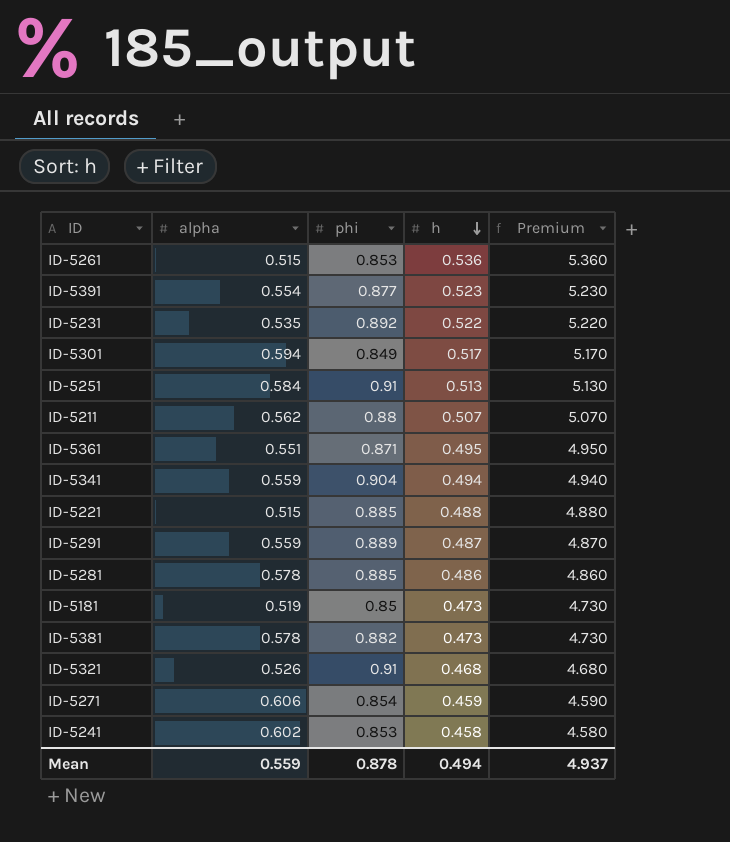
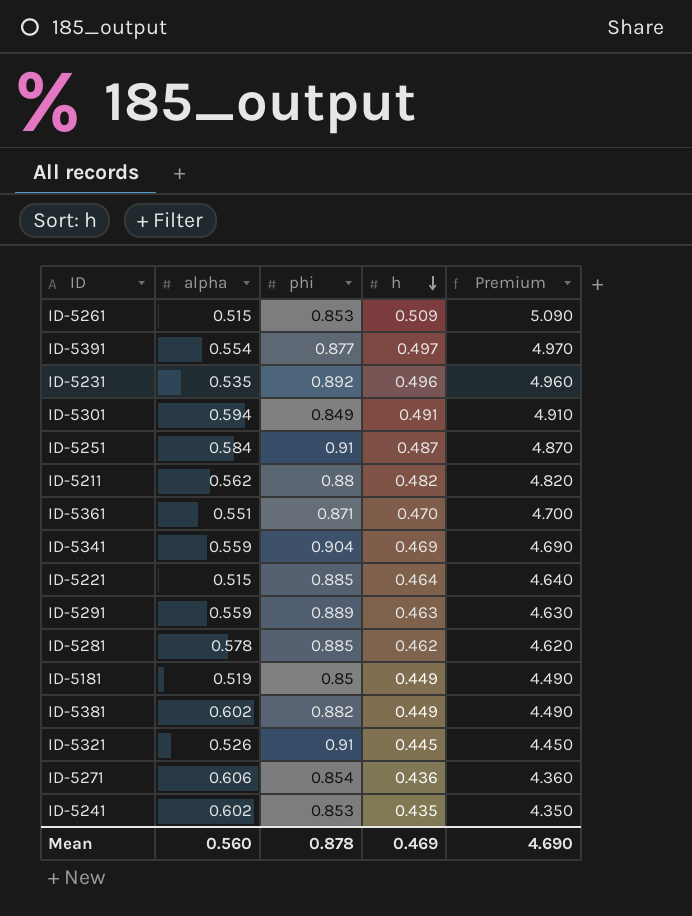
ID-5261 | h: 0.536 -> 0.509
ID-5261 | Premium: 5.360 -> 5.090
ID-5391 | h: 0.523 -> 0.497
ID-5391 | Premium: 5.230 -> 4.970
ID-5231 | h: 0.522 -> 0.496
ID-5231 | Premium: 5.220 -> 4.960
ID-5301 | h: 0.517 -> 0.491
ID-5301 | Premium: 5.170 -> 4.910
ID-5251 | h: 0.513 -> 0.487
ID-5251 | Premium: 5.130 -> 4.870
ID-5211 | h: 0.507 -> 0.482
ID-5211 | Premium: 5.070 -> 4.820
ID-5361 | h: 0.495 -> 0.470
ID-5361 | Premium: 4.950 -> 4.700
ID-5341 | h: 0.494 -> 0.469
ID-5341 | Premium: 4.940 -> 4.690
ID-5221 | h: 0.488 -> 0.464
ID-5221 | Premium: 4.880 -> 4.640
ID-5291 | h: 0.487 -> 0.463
ID-5291 | Premium: 4.870 -> 4.630
ID-5281 | h: 0.486 -> 0.462
ID-5281 | Premium: 4.860 -> 4.620
ID-5181 | h: 0.473 -> 0.449
ID-5181 | Premium: 4.730 -> 4.490
ID-5381 | alpha: 0.578 -> 0.602
ID-5381 | h: 0.473 -> 0.449
ID-5381 | Premium: 4.730 -> 4.490
ID-5321 | h: 0.468 -> 0.445
ID-5321 | Premium: 4.680 -> 4.450
ID-5271 | h: 0.459 -> 0.436
ID-5271 | Premium: 4.590 -> 4.360
ID-5241 | h: 0.458 -> 0.435
ID-5241 | Premium: 4.580 -> 4.350
Mean | alpha: 0.559 -> 0.560
Mean | h: 0.494 -> 0.469
Mean | Premium: 4.937 -> 4.690

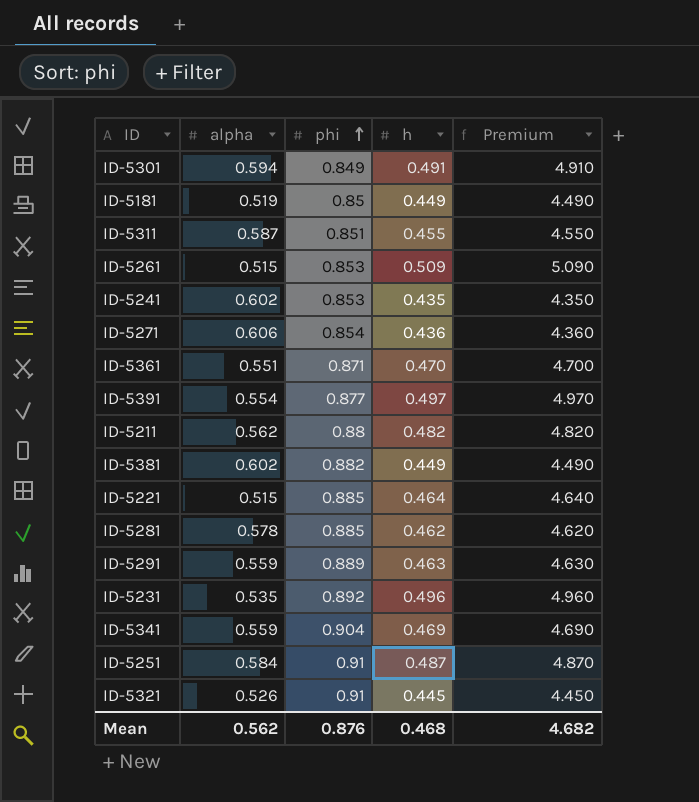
row order: h descending -> phi ascending
row ID-5311: none -> 0.587 | 0.851 | 0.455 | 4.550
Mean | alpha: 0.560 -> 0.562
Mean | phi: 0.878 -> 0.876
Mean | h: 0.469 -> 0.468
Mean | Premium: 4.690 -> 4.682

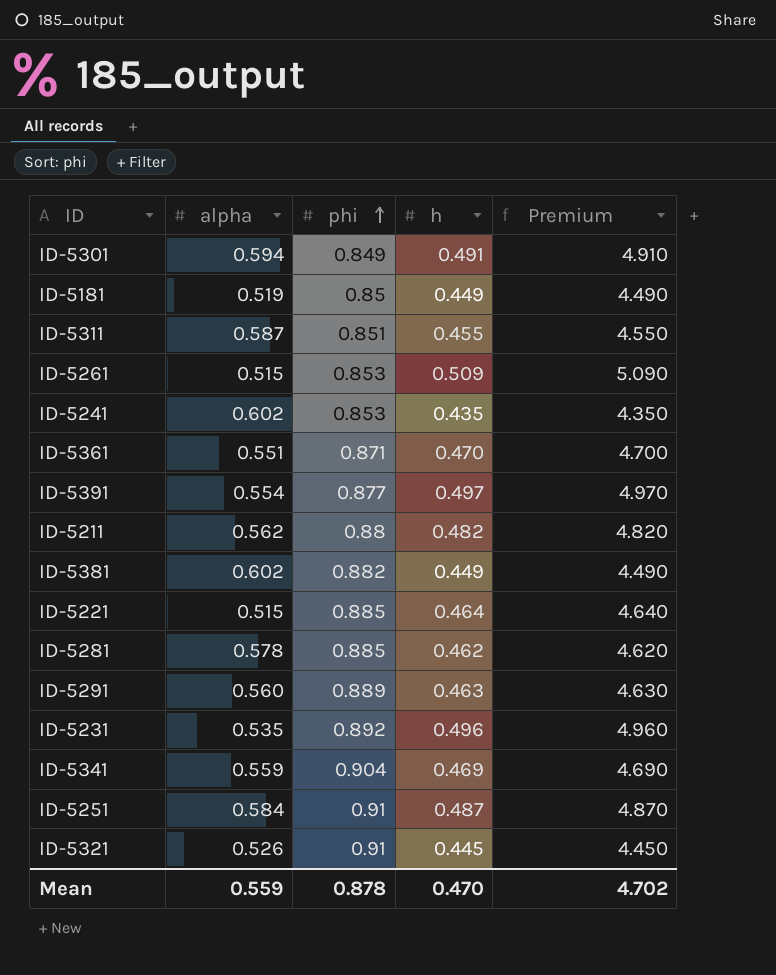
row ID-5271: 0.606 | 0.854 | 0.436 | 4.360 -> none
ID-5291 | alpha: 0.559 -> 0.560
Mean | alpha: 0.562 -> 0.559
Mean | phi: 0.876 -> 0.878
Mean | h: 0.468 -> 0.470
Mean | Premium: 4.682 -> 4.702

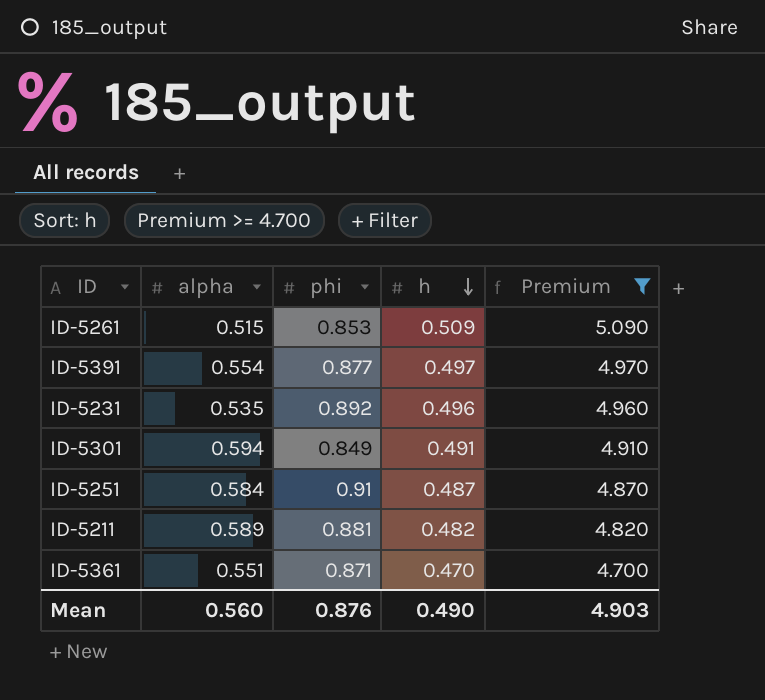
filter: none -> Premium >= 4.700
row order: phi ascending -> h descending
ID-5211 | alpha: 0.562 -> 0.589
ID-5211 | phi: 0.88 -> 0.881
Mean | alpha: 0.559 -> 0.560
Mean | phi: 0.878 -> 0.876
Mean | h: 0.470 -> 0.490
Mean | Premium: 4.702 -> 4.903

